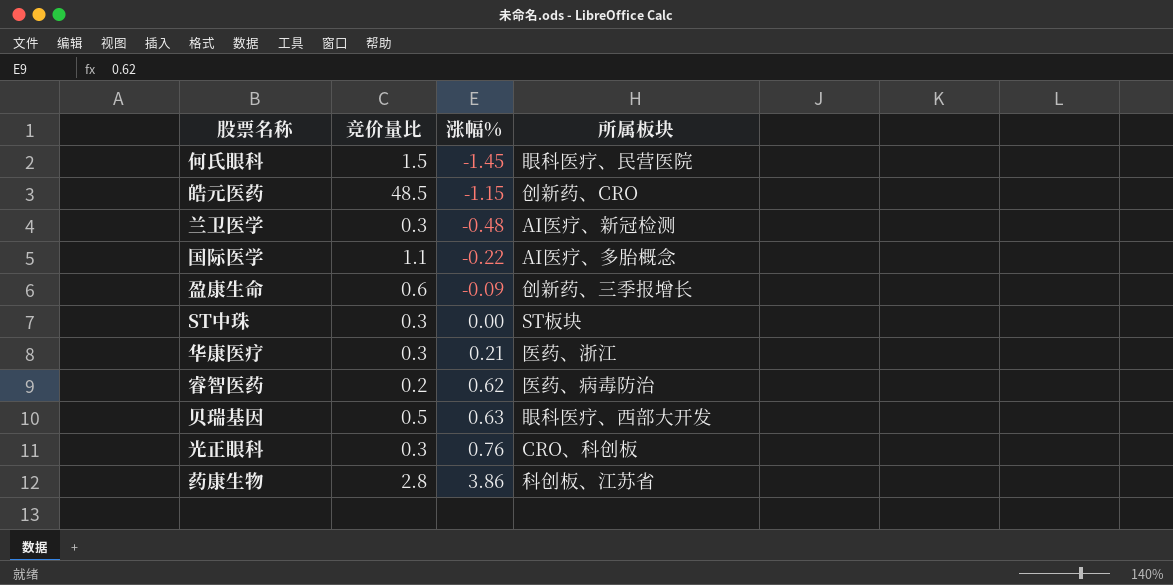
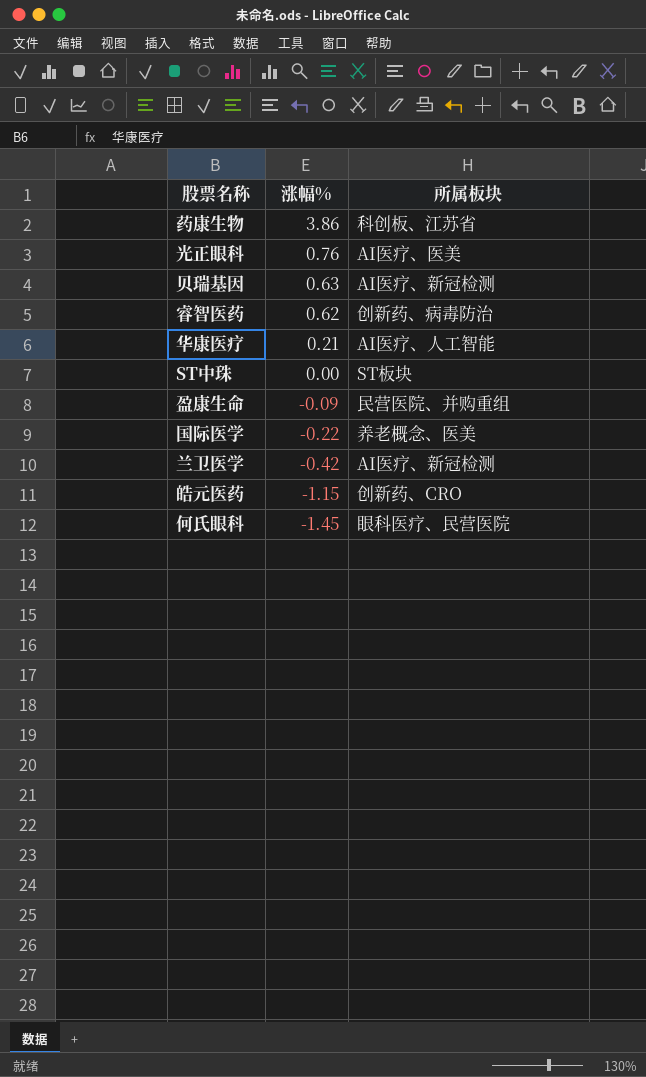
row order: 涨幅% ascending -> 涨幅% descending
column 竞价量比 | position: 2 -> none
光正眼科 | 所属板块: CRO、科创板 -> AI医疗、医美
贝瑞基因 | 所属板块: 眼科医疗、西部大开发 -> AI医疗、新冠检测
睿智医药 | 所属板块: 医药、病毒防治 -> 创新药、病毒防治
华康医疗 | 所属板块: 医药、浙江 -> AI医疗、人工智能
盈康生命 | 所属板块: 创新药、三季报增长 -> 民营医院、并购重组
国际医学 | 所属板块: AI医疗、多胎概念 -> 养老概念、医美
兰卫医学 | 涨幅%: -0.48 -> -0.42

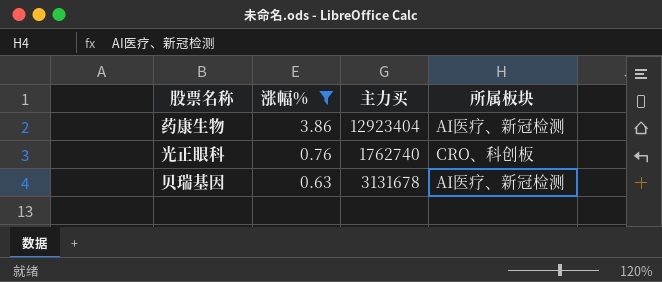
filter: none -> 涨幅% >= 0.63
column 主力买 | position: none -> 3
药康生物 | 所属板块: 科创板、江苏省 -> AI医疗、新冠检测
光正眼科 | 所属板块: AI医疗、医美 -> CRO、科创板

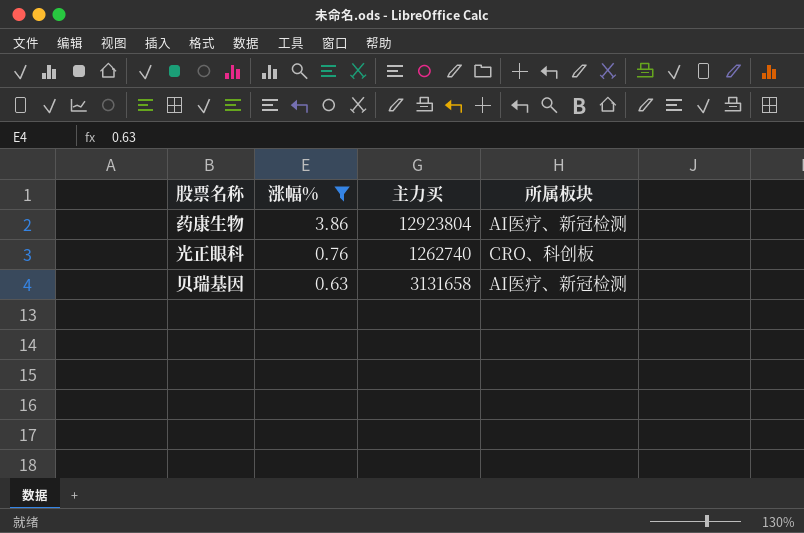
药康生物 | 主力买: 12923404 -> 12923804
光正眼科 | 主力买: 1762740 -> 1262740
贝瑞基因 | 主力买: 3131678 -> 3131658

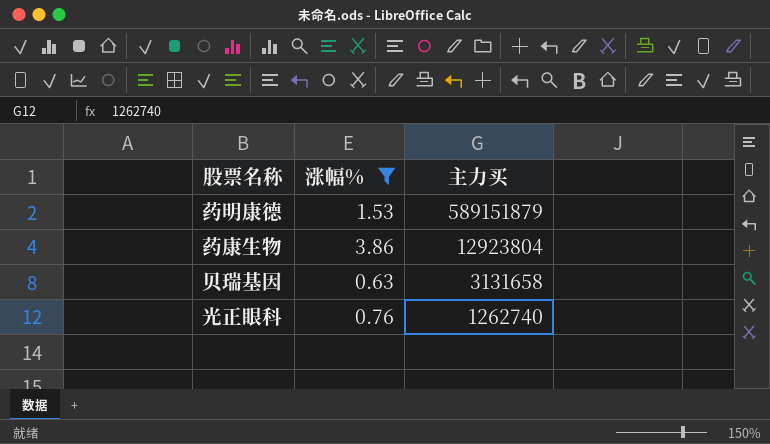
row order: 涨幅% descending -> 主力买 descending
column 所属板块 | position: 4 -> none
row 药明康德: none -> 1.53 | 589151879

